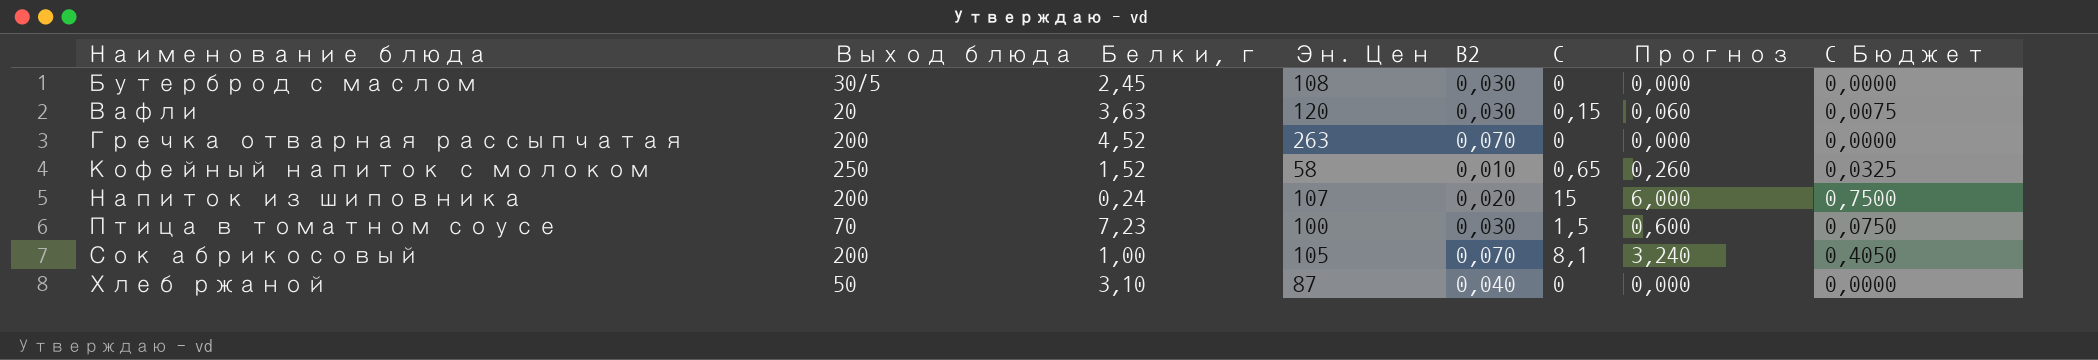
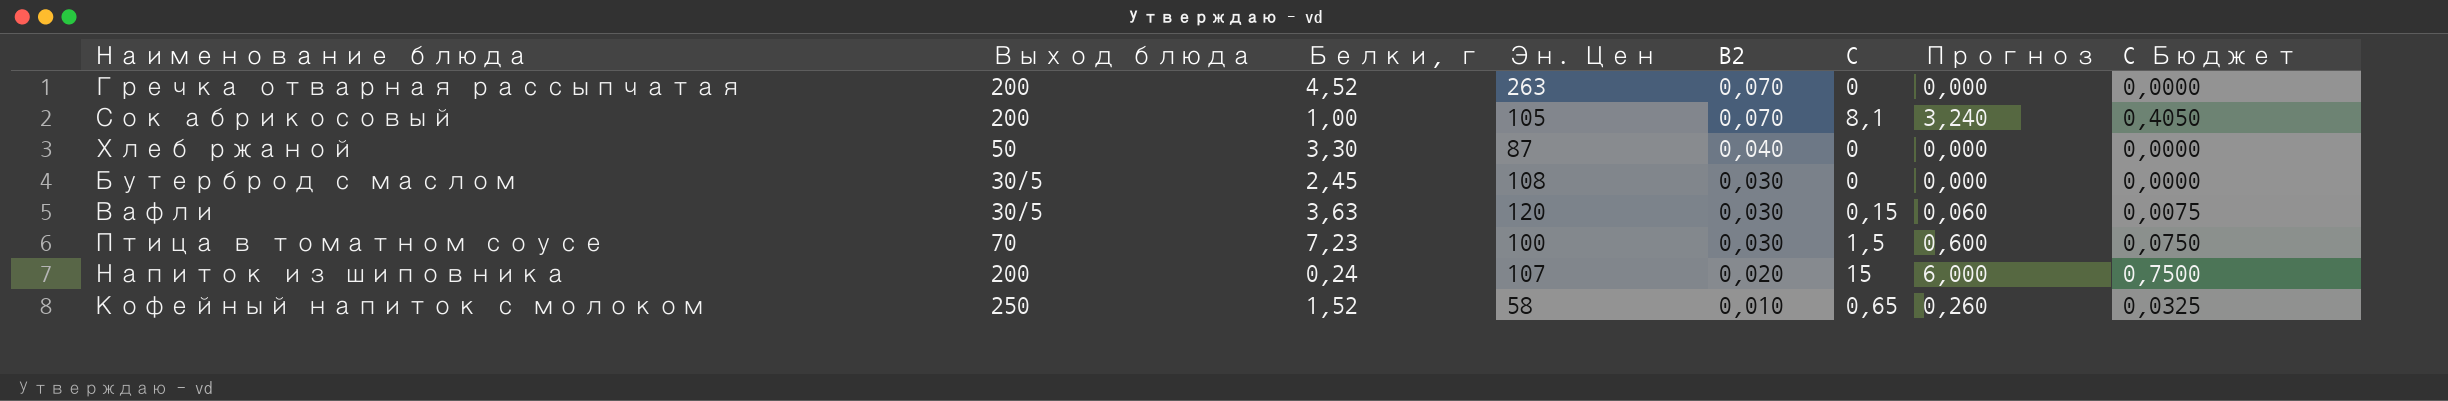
row order: Наименование блюда ascending -> B2 descending
Хлеб ржаной | Белки, г: 3,10 -> 3,30
Вафли | Выход блюда: 20 -> 30/5

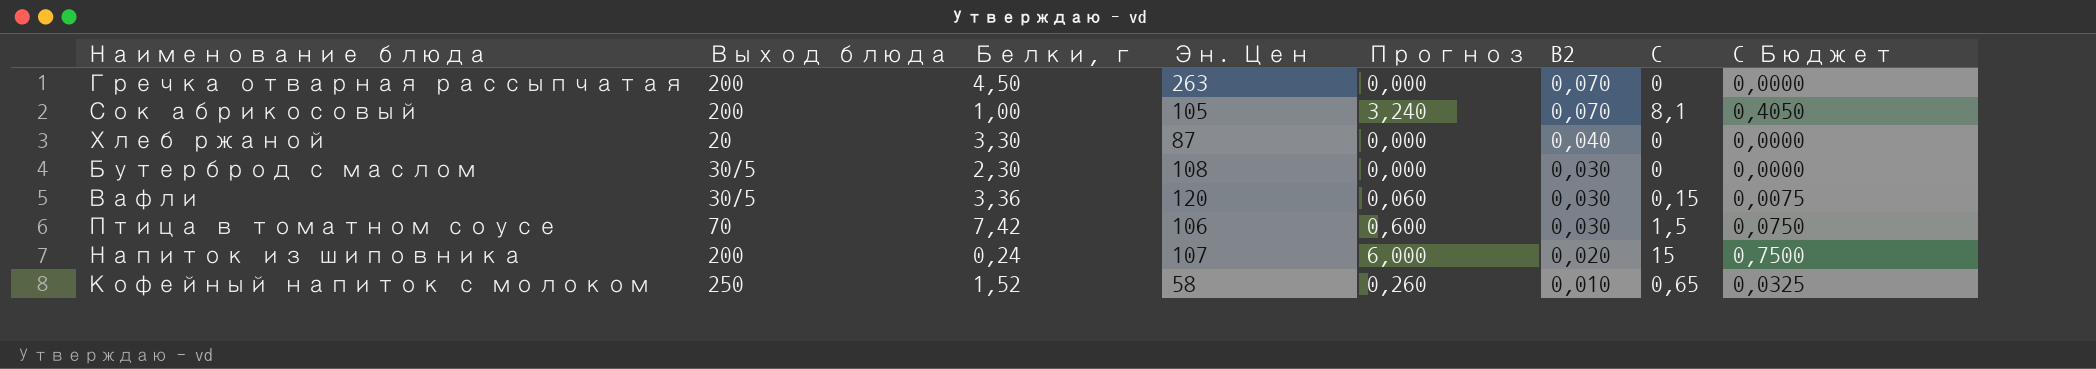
column Прогноз | position: 7 -> 5
Гречка отварная рассыпчатая | Белки, г: 4,52 -> 4,50
Хлеб ржаной | Выход блюда: 50 -> 20
Бутерброд с маслом | Белки, г: 2,45 -> 2,30
Вафли | Белки, г: 3,63 -> 3,36
Птица в томатном соусе | Белки, г: 7,23 -> 7,42
Птица в томатном соусе | Эн. Цен: 100 -> 106

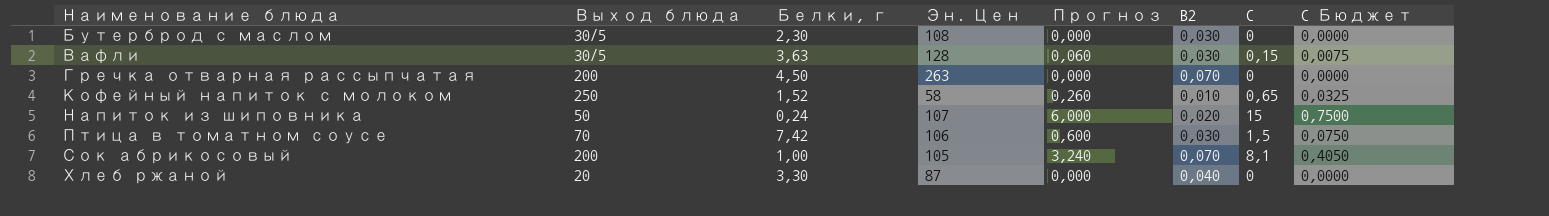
row order: B2 descending -> Наименование блюда ascending
Вафли | Белки, г: 3,36 -> 3,63
Вафли | Эн. Цен: 120 -> 128
Напиток из шиповника | Выход блюда: 200 -> 50

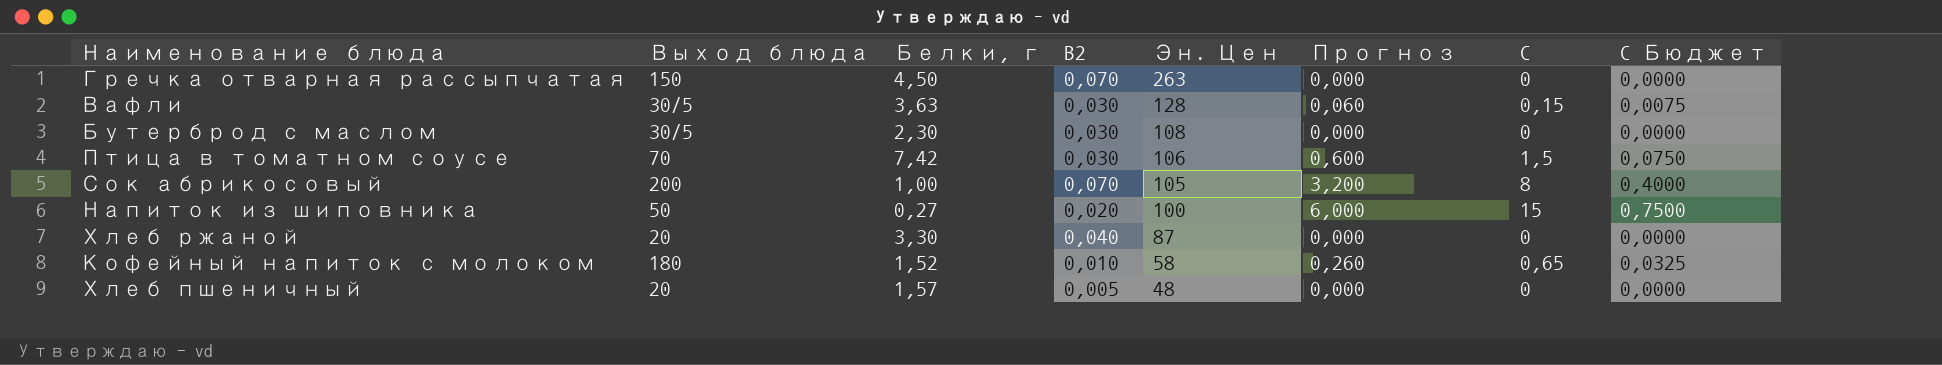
row order: Наименование блюда ascending -> Эн. Цен descending
column B2 | position: 6 -> 4
Гречка отварная рассыпчатая | Выход блюда: 200 -> 150
Сок абрикосовый | Прогноз: 3,240 -> 3,200
Сок абрикосовый | C: 8,1 -> 8
Сок абрикосовый | C Бюджет: 0,4050 -> 0,4000
Напиток из шиповника | Белки, г: 0,24 -> 0,27
Напиток из шиповника | Эн. Цен: 107 -> 100
Кофейный напиток с молоком | Выход блюда: 250 -> 180
row Хлеб пшеничный: none -> 20 | 1,57 | 0,005 | 48 | 0,000 | 0 | 0,0000

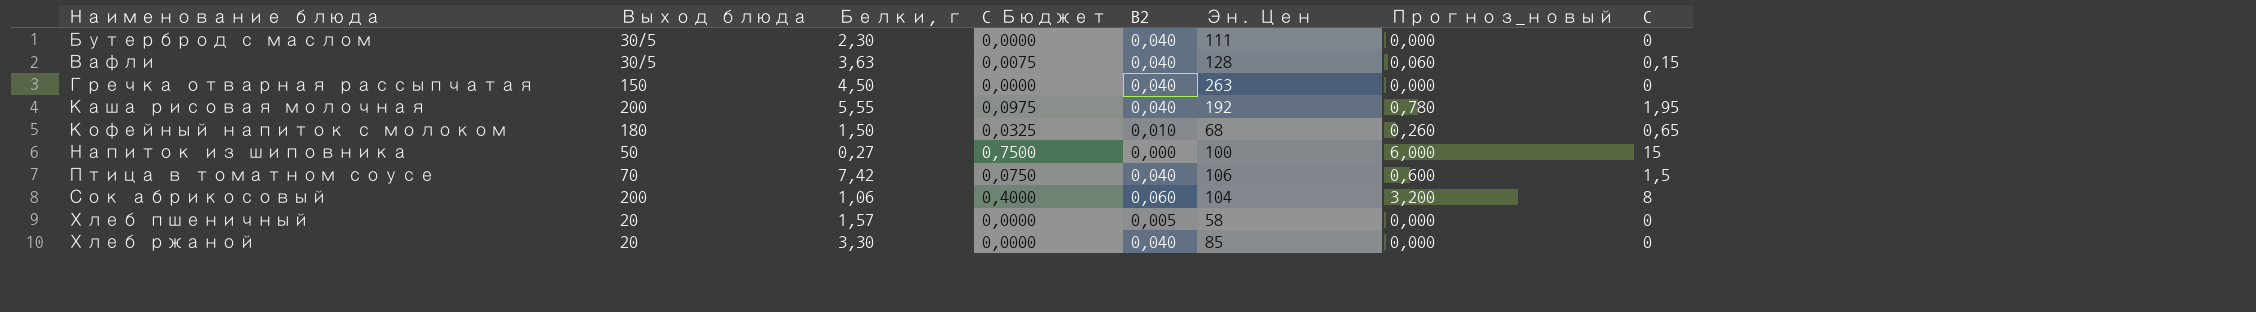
row order: Эн. Цен descending -> Наименование блюда ascending
column C Бюджет | position: 8 -> 4
column name: Прогноз -> Прогноз_новый
Бутерброд с маслом | B2: 0,030 -> 0,040
Бутерброд с маслом | Эн. Цен: 108 -> 111
Вафли | B2: 0,030 -> 0,040
Гречка отварная рассыпчатая | B2: 0,070 -> 0,040
row Каша рисовая молочная: none -> 200 | 5,55 | 0,0975 | 0,040 | 192 | 0,780 | 1,95
Кофейный напиток с молоком | Белки, г: 1,52 -> 1,50
Кофейный напиток с молоком | Эн. Цен: 58 -> 68
Напиток из шиповника | B2: 0,020 -> 0,000
Птица в томатном соусе | B2: 0,030 -> 0,040
Сок абрикосовый | Белки, г: 1,00 -> 1,06
Сок абрикосовый | B2: 0,070 -> 0,060
Сок абрикосовый | Эн. Цен: 105 -> 104
Хлеб пшеничный | Эн. Цен: 48 -> 58
Хлеб ржаной | Эн. Цен: 87 -> 85

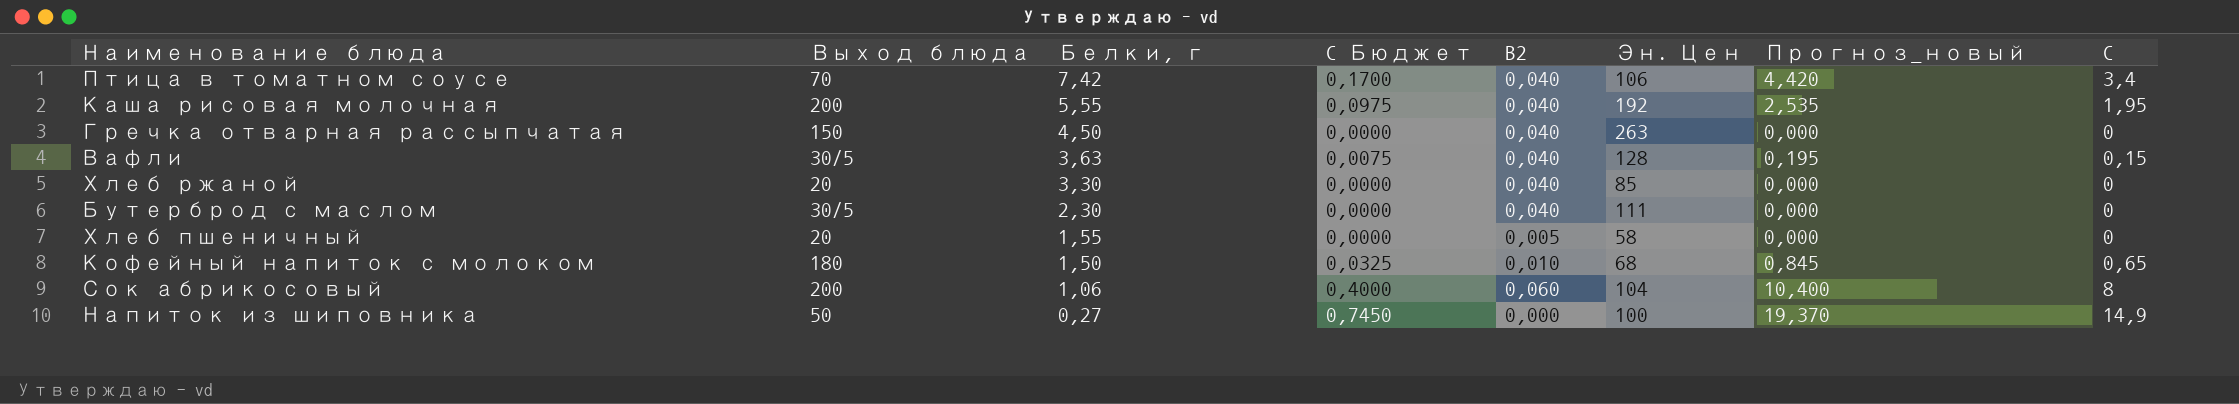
row order: Наименование блюда ascending -> Белки, г descending
column Прогноз_новый | formula: [C] * 0,4 -> [C] * 1,3
Птица в томатном соусе | C Бюджет: 0,0750 -> 0,1700
Птица в томатном соусе | C: 1,5 -> 3,4
Хлеб пшеничный | Белки, г: 1,57 -> 1,55
Напиток из шиповника | C Бюджет: 0,7500 -> 0,7450
Напиток из шиповника | C: 15 -> 14,9

